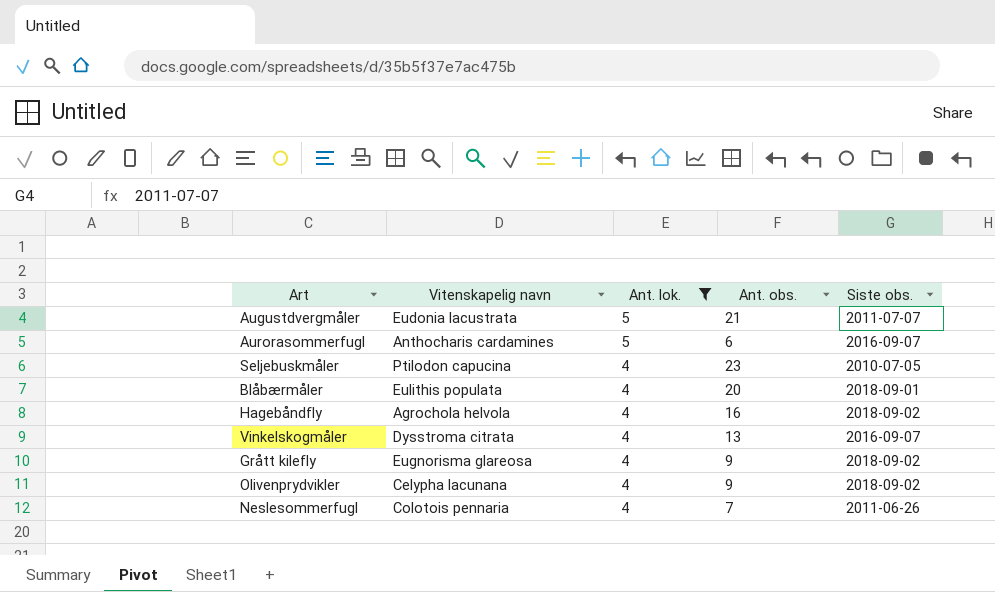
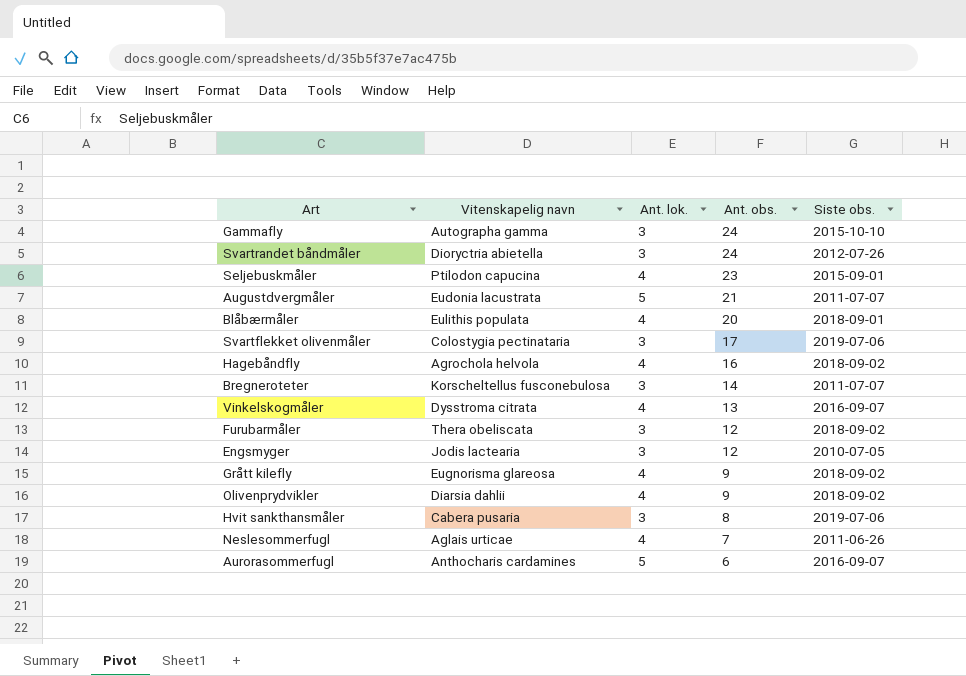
filter: Ant. lok. != 3 -> none
row order: Ant. lok. descending -> Ant. obs. descending
Seljebuskmåler | Siste obs.: 2010-07-05 -> 2015-09-01
Olivenprydvikler | Vitenskapelig navn: Celypha lacunana -> Diarsia dahlii
Neslesommerfugl | Vitenskapelig navn: Colotois pennaria -> Aglais urticae

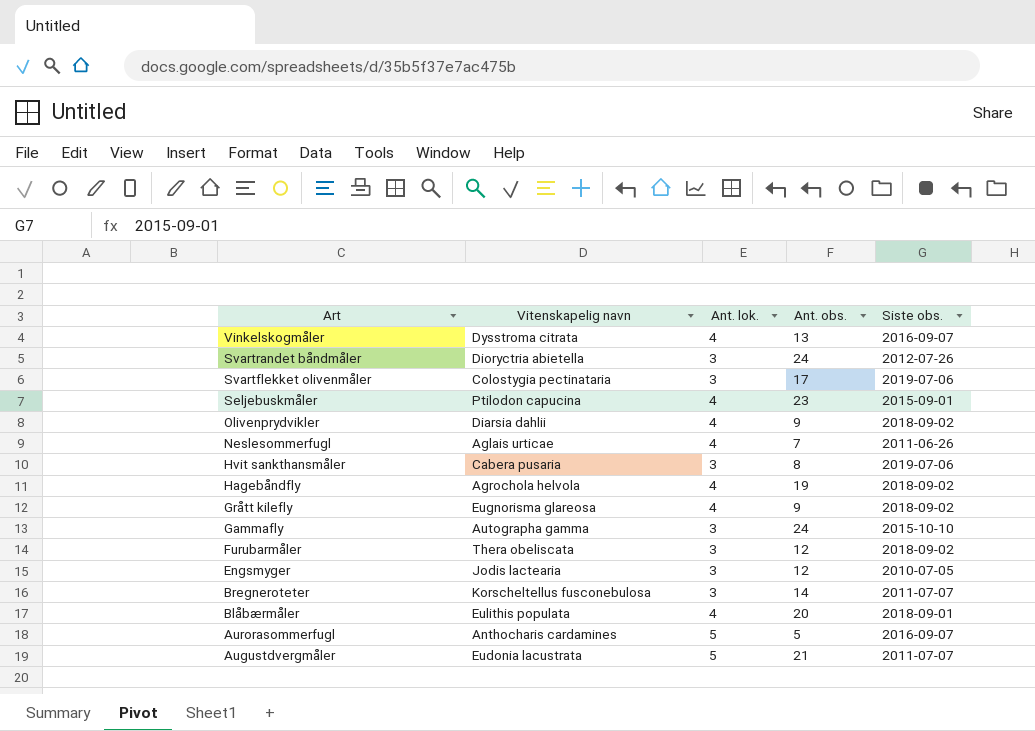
row order: Ant. obs. descending -> Art descending
Hagebåndfly | Ant. obs.: 16 -> 19
Aurorasommerfugl | Ant. obs.: 6 -> 5

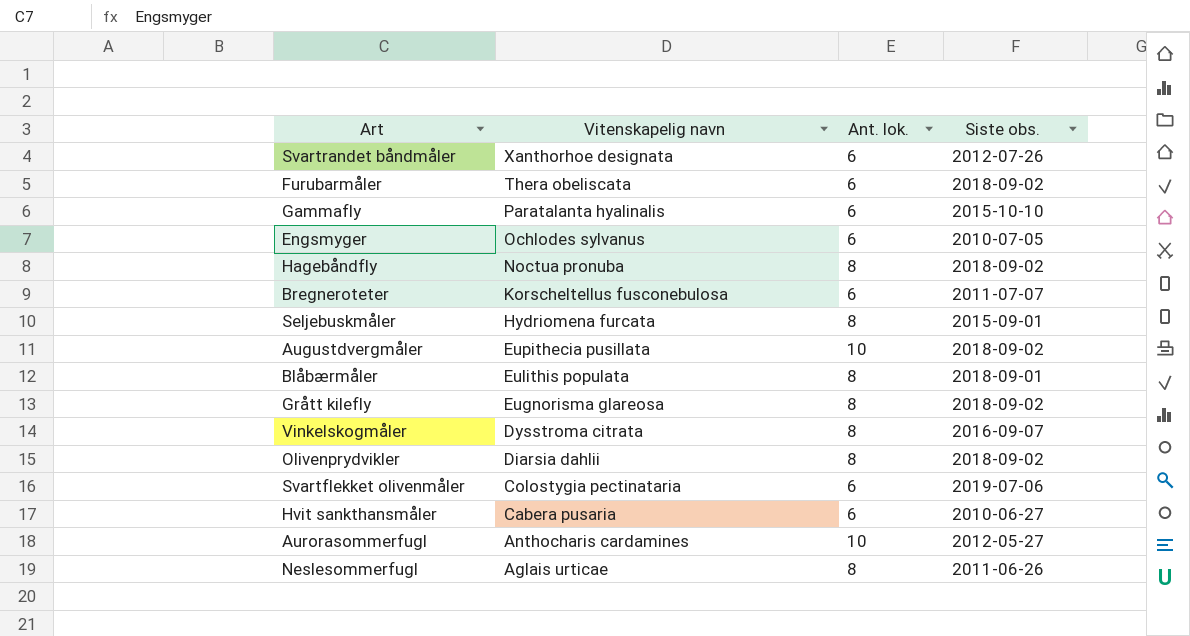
row order: Art descending -> Vitenskapelig navn descending
column Ant. obs. | position: 4 -> none
Svartrandet båndmåler | Vitenskapelig navn: Dioryctria abietella -> Xanthorhoe designata
Svartrandet båndmåler | Ant. lok.: 3 -> 6
Furubarmåler | Ant. lok.: 3 -> 6
Gammafly | Vitenskapelig navn: Autographa gamma -> Paratalanta hyalinalis
Gammafly | Ant. lok.: 3 -> 6
Engsmyger | Vitenskapelig navn: Jodis lactearia -> Ochlodes sylvanus
Engsmyger | Ant. lok.: 3 -> 6
Hagebåndfly | Vitenskapelig navn: Agrochola helvola -> Noctua pronuba
Hagebåndfly | Ant. lok.: 4 -> 8
Bregneroteter | Ant. lok.: 3 -> 6
Seljebuskmåler | Vitenskapelig navn: Ptilodon capucina -> Hydriomena furcata
Seljebuskmåler | Ant. lok.: 4 -> 8
Augustdvergmåler | Vitenskapelig navn: Eudonia lacustrata -> Eupithecia pusillata
Augustdvergmåler | Ant. lok.: 5 -> 10
Augustdvergmåler | Siste obs.: 2011-07-07 -> 2018-09-02
Blåbærmåler | Ant. lok.: 4 -> 8
Grått kilefly | Ant. lok.: 4 -> 8
Vinkelskogmåler | Ant. lok.: 4 -> 8
Olivenprydvikler | Ant. lok.: 4 -> 8
Svartflekket olivenmåler | Ant. lok.: 3 -> 6
Hvit sankthansmåler | Ant. lok.: 3 -> 6
Hvit sankthansmåler | Siste obs.: 2019-07-06 -> 2010-06-27
Aurorasommerfugl | Ant. lok.: 5 -> 10
Aurorasommerfugl | Siste obs.: 2016-09-07 -> 2012-05-27
Neslesommerfugl | Ant. lok.: 4 -> 8

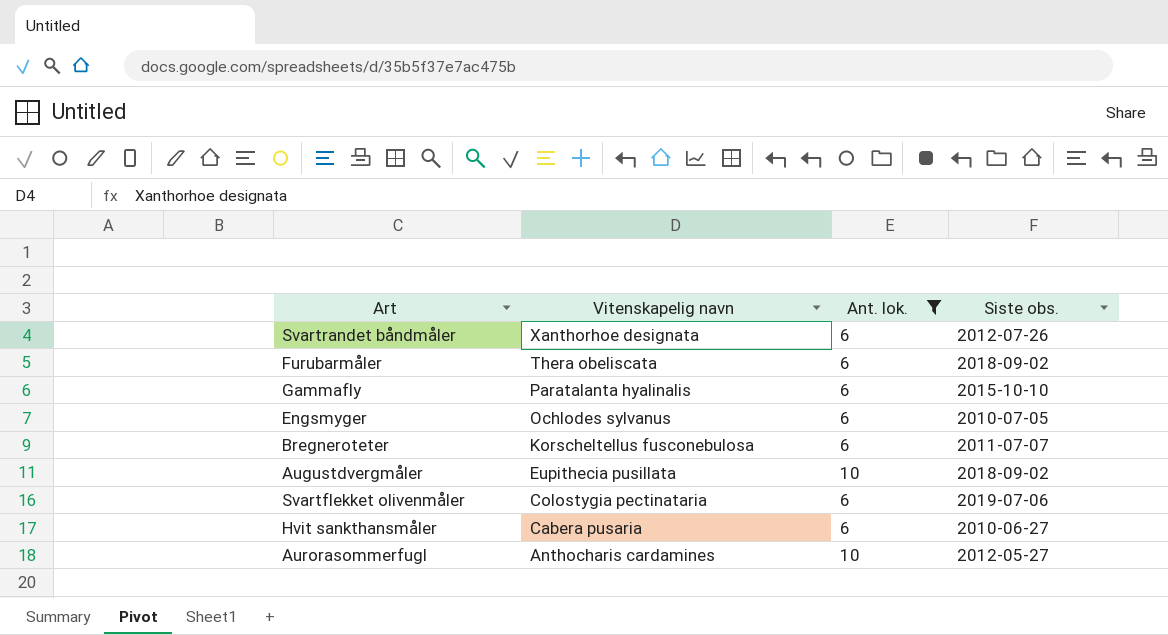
filter: none -> Ant. lok. != 8

